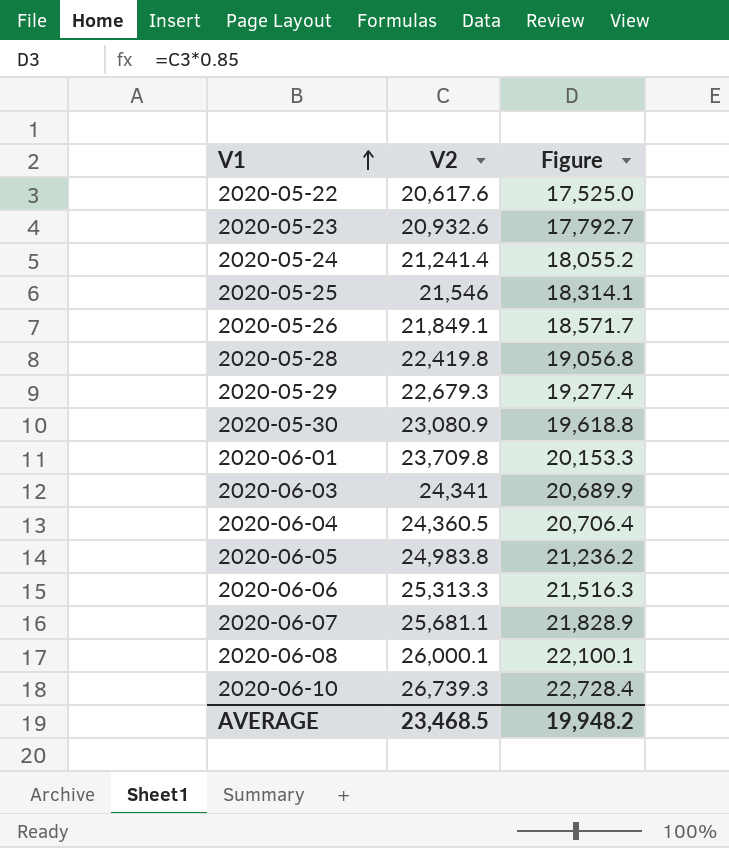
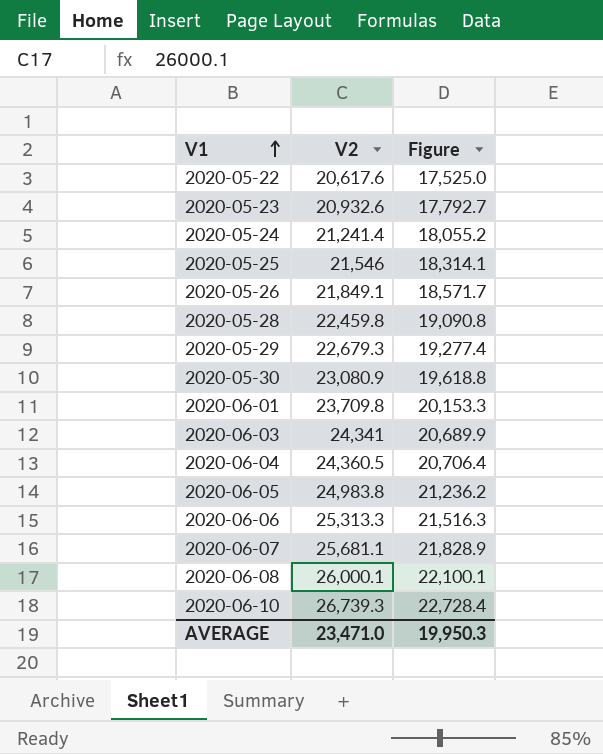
2020-05-28 | V2: 22,419.8 -> 22,459.8
2020-05-28 | Figure: 19,056.8 -> 19,090.8
AVERAGE | V2: 23,468.5 -> 23,471.0
AVERAGE | Figure: 19,948.2 -> 19,950.3

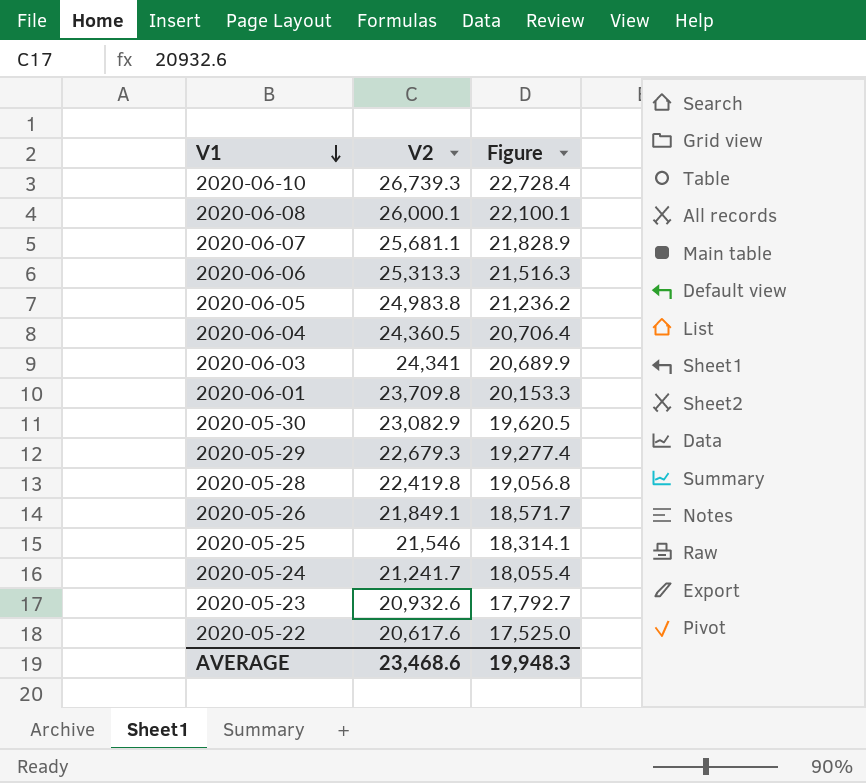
row order: V1 ascending -> V1 descending
2020-05-30 | V2: 23,080.9 -> 23,082.9
2020-05-30 | Figure: 19,618.8 -> 19,620.5
2020-05-28 | V2: 22,459.8 -> 22,419.8
2020-05-28 | Figure: 19,090.8 -> 19,056.8
2020-05-24 | V2: 21,241.4 -> 21,241.7
2020-05-24 | Figure: 18,055.2 -> 18,055.4
AVERAGE | V2: 23,471.0 -> 23,468.6
AVERAGE | Figure: 19,950.3 -> 19,948.3

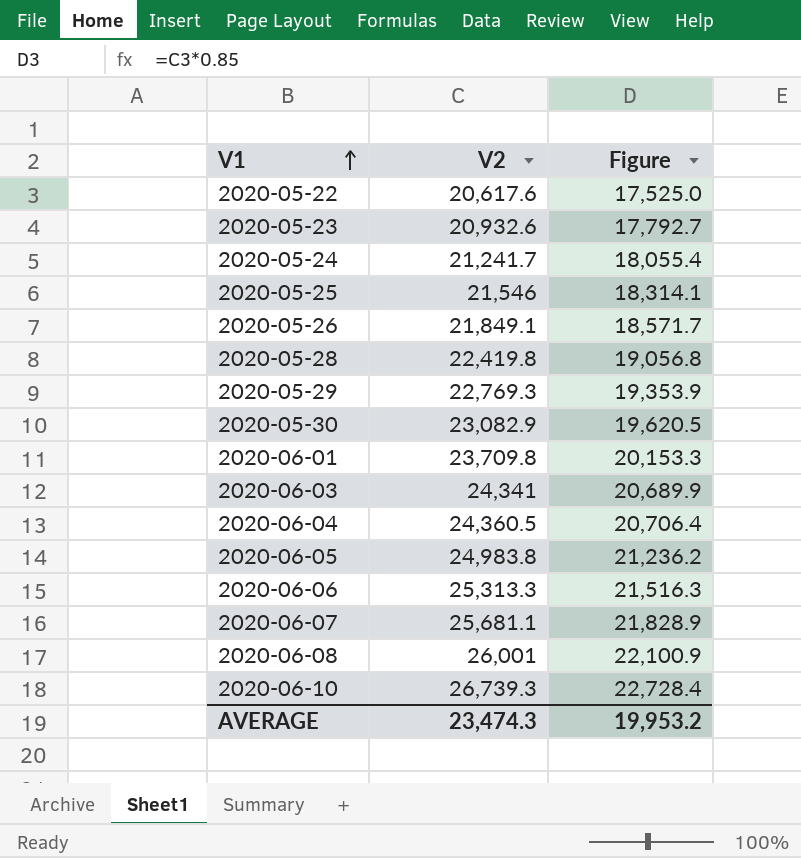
row order: V1 descending -> V1 ascending
2020-05-29 | V2: 22,679.3 -> 22,769.3
2020-05-29 | Figure: 19,277.4 -> 19,353.9
2020-06-08 | V2: 26,000.1 -> 26,001
2020-06-08 | Figure: 22,100.1 -> 22,100.9
AVERAGE | V2: 23,468.6 -> 23,474.3
AVERAGE | Figure: 19,948.3 -> 19,953.2

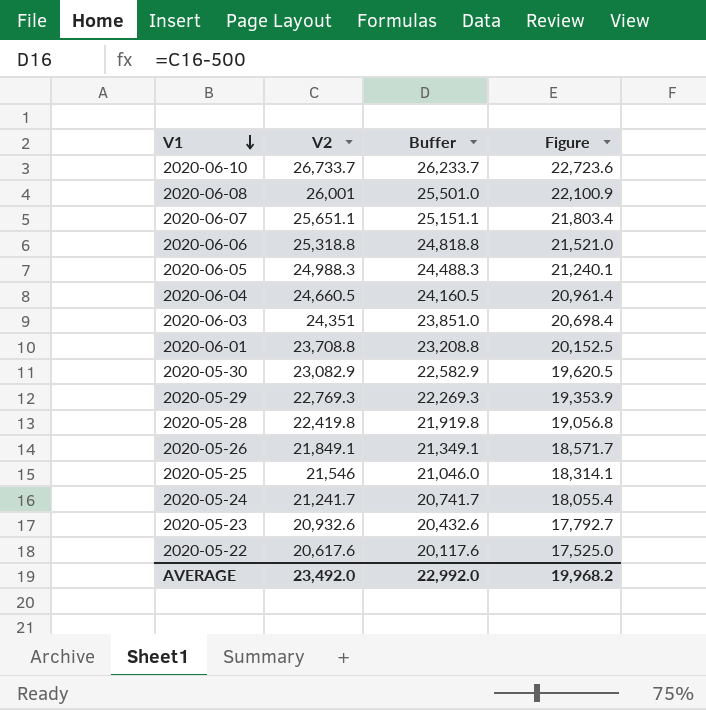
row order: V1 ascending -> V1 descending
column Buffer | formula: none -> [V2] - 500
2020-06-10 | V2: 26,739.3 -> 26,733.7
2020-06-10 | Figure: 22,728.4 -> 22,723.6
2020-06-07 | V2: 25,681.1 -> 25,651.1
2020-06-07 | Figure: 21,828.9 -> 21,803.4
2020-06-06 | V2: 25,313.3 -> 25,318.8
2020-06-06 | Figure: 21,516.3 -> 21,521.0
2020-06-05 | V2: 24,983.8 -> 24,988.3
2020-06-05 | Figure: 21,236.2 -> 21,240.1
2020-06-04 | V2: 24,360.5 -> 24,660.5
2020-06-04 | Figure: 20,706.4 -> 20,961.4
2020-06-03 | V2: 24,341 -> 24,351
2020-06-03 | Figure: 20,689.9 -> 20,698.4
2020-06-01 | V2: 23,709.8 -> 23,708.8
2020-06-01 | Figure: 20,153.3 -> 20,152.5
AVERAGE | V2: 23,474.3 -> 23,492.0
AVERAGE | Figure: 19,953.2 -> 19,968.2

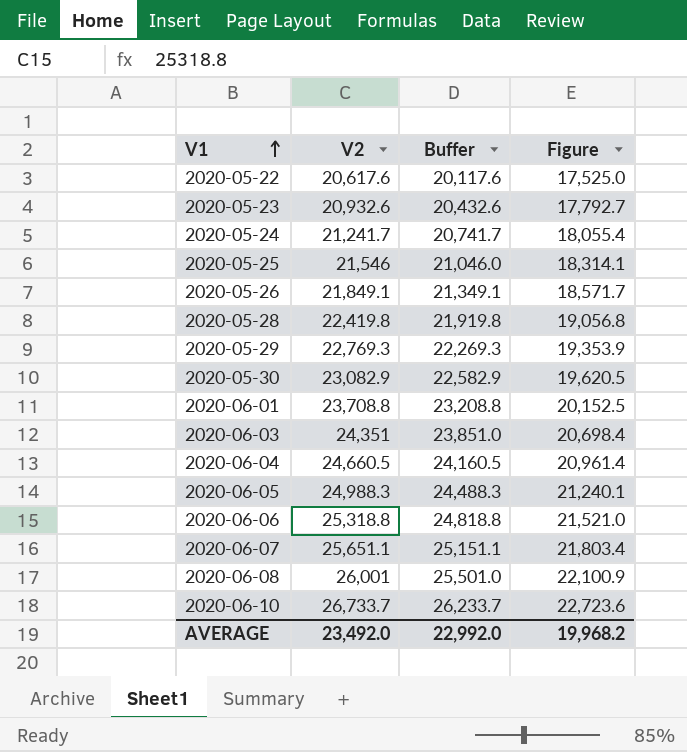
row order: V1 descending -> V1 ascending

